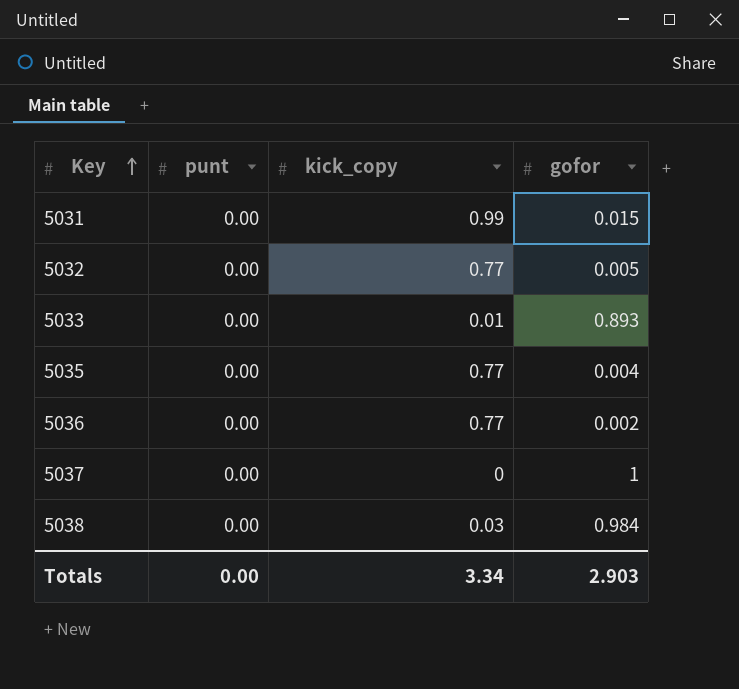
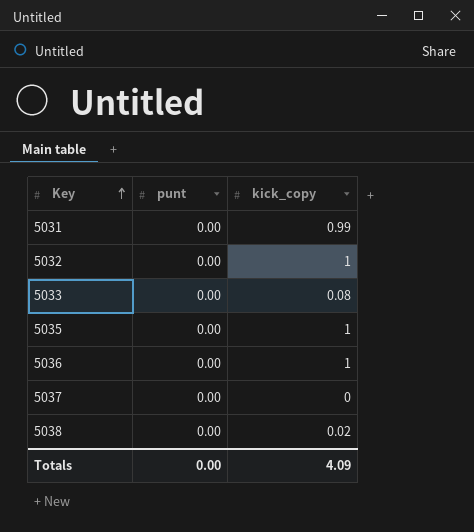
column gofor | position: 4 -> none
5032 | kick_copy: 0.77 -> 1
5033 | kick_copy: 0.01 -> 0.08
5035 | kick_copy: 0.77 -> 1
5036 | kick_copy: 0.77 -> 1
5038 | kick_copy: 0.03 -> 0.02
Totals | kick_copy: 3.34 -> 4.09

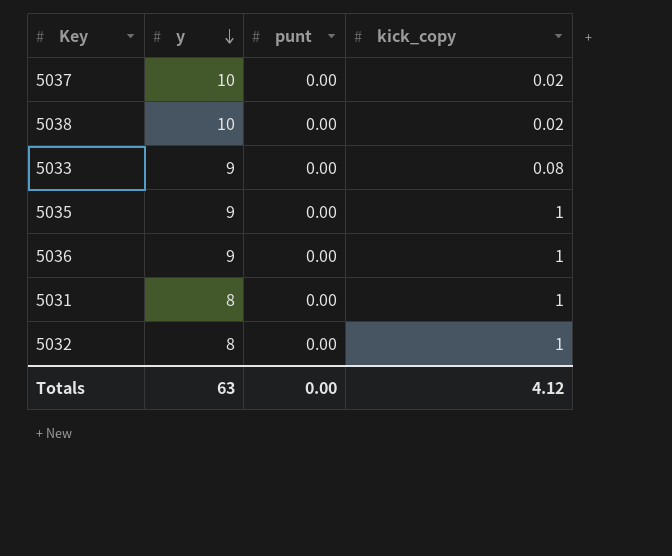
row order: Key ascending -> y descending
column y | position: none -> 2
5037 | kick_copy: 0 -> 0.02
5031 | kick_copy: 0.99 -> 1
Totals | kick_copy: 4.09 -> 4.12

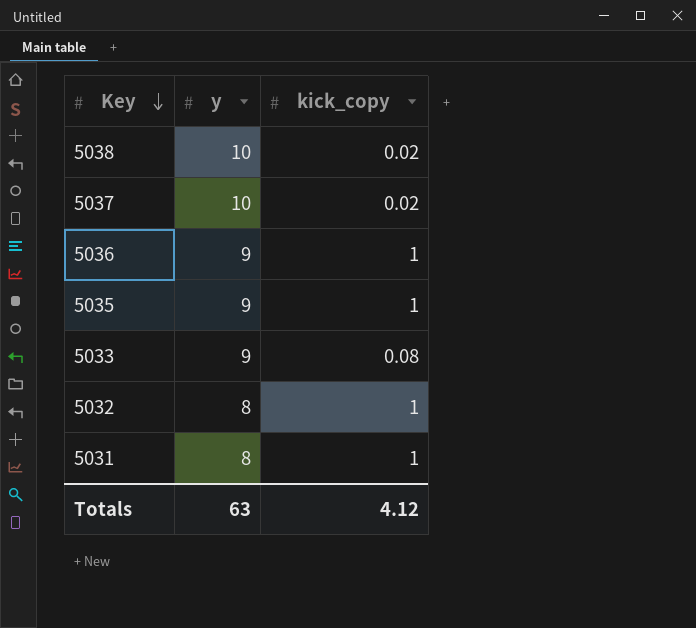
row order: y descending -> Key descending
column punt | position: 3 -> none

